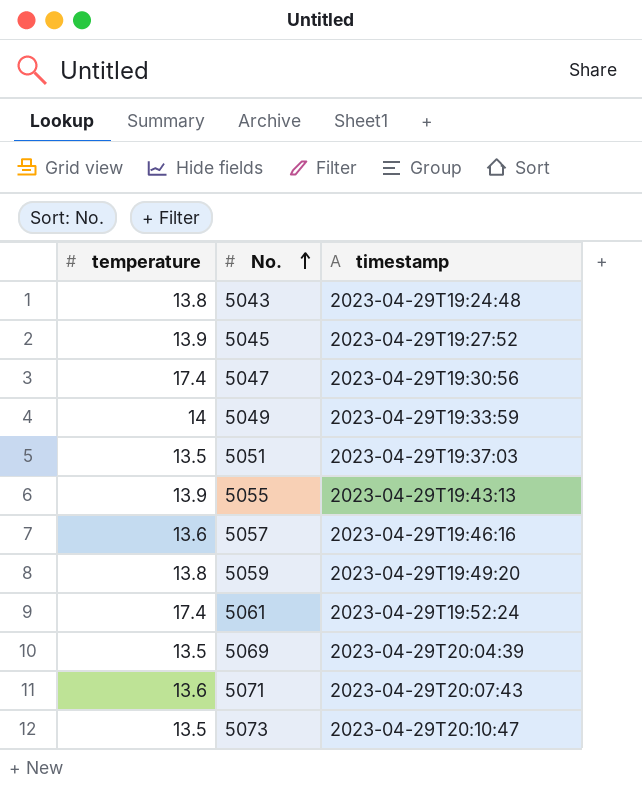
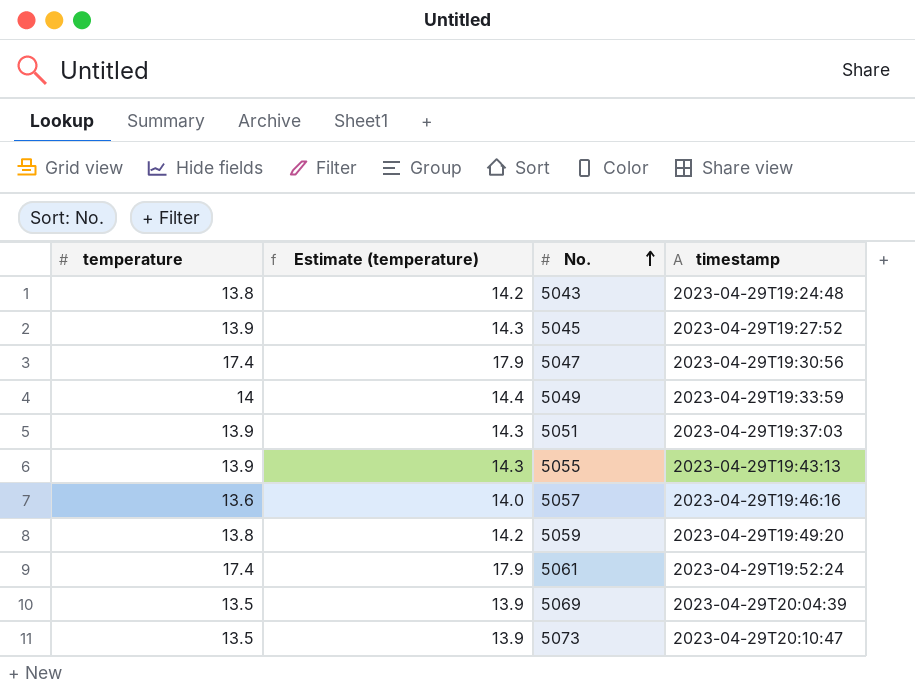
column Estimate (temperature) | formula: none -> [temperature] * 1.03
row 5071: 13.6 | 2023-04-29T20:07:43 -> none
5051 | temperature: 13.5 -> 13.9

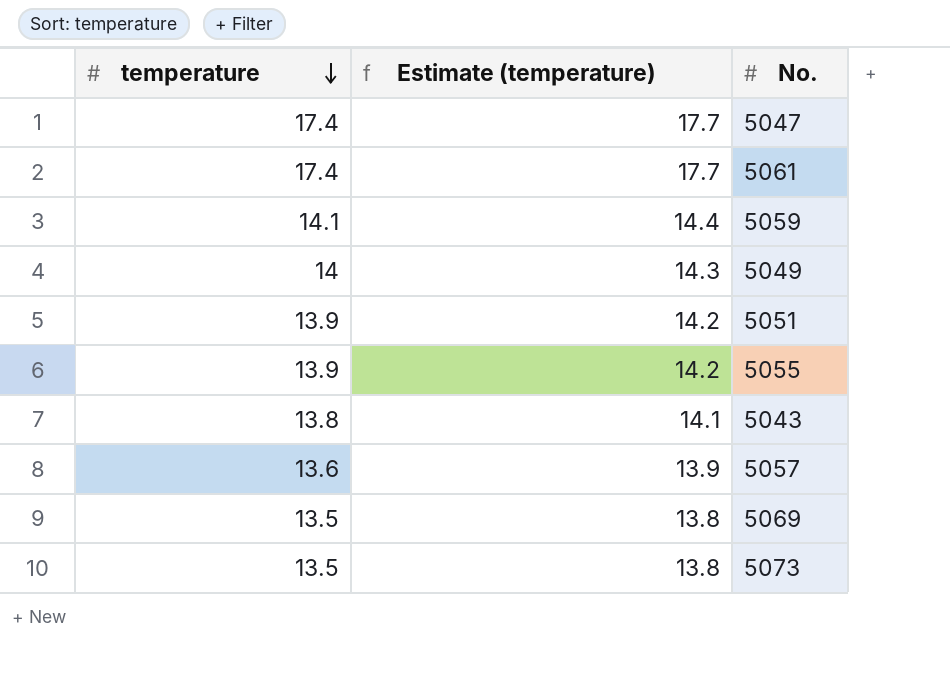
row order: No. ascending -> temperature descending
column timestamp | position: 4 -> none
column Estimate (temperature) | formula: [temperature] * 1.03 -> [temperature] * 1.02
row 5045: 13.9 | 14.3 | 2023-04-29T19:27:52 -> none
5059 | temperature: 13.8 -> 14.1

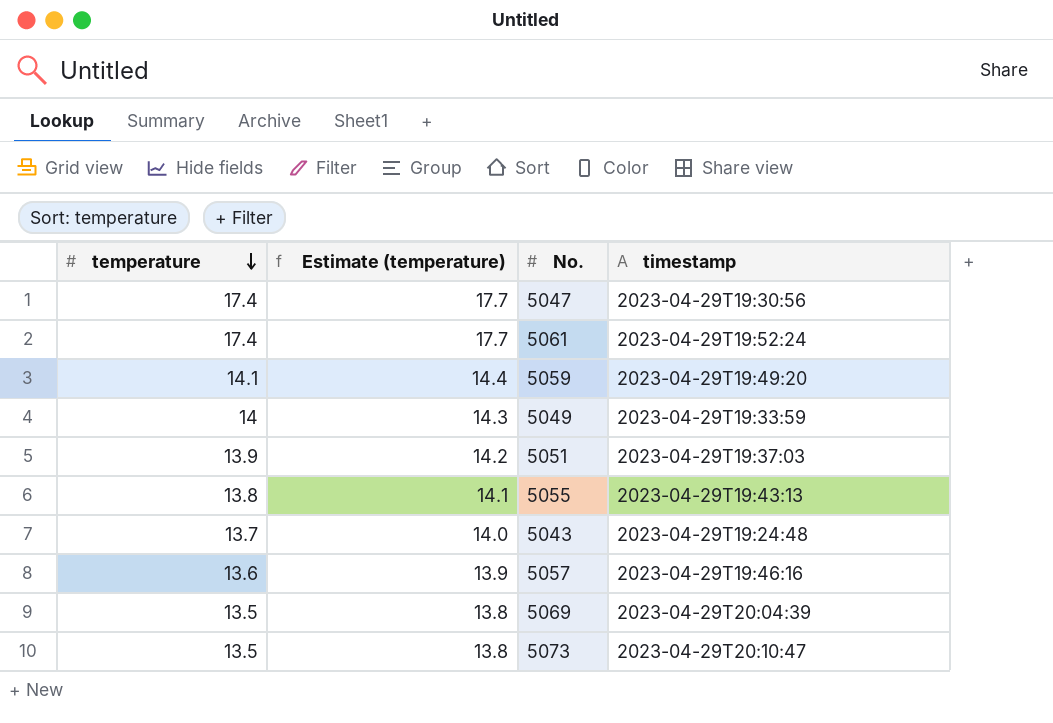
column timestamp | position: none -> 4
5055 | temperature: 13.9 -> 13.8
5055 | Estimate (temperature): 14.2 -> 14.1
5043 | temperature: 13.8 -> 13.7
5043 | Estimate (temperature): 14.1 -> 14.0

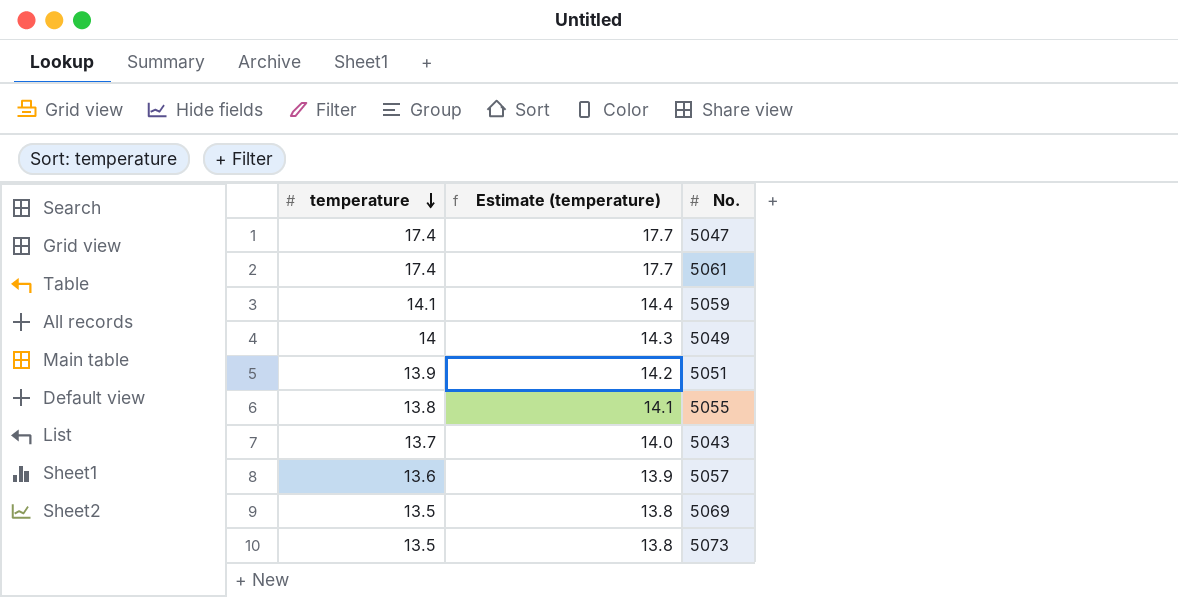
column timestamp | position: 4 -> none

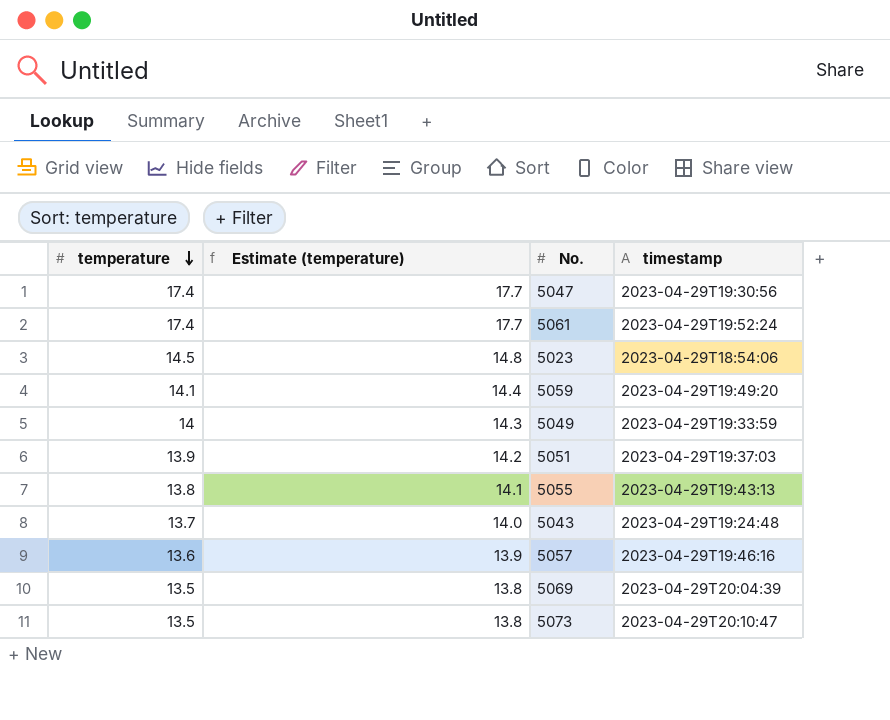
column timestamp | position: none -> 4
row 5023: none -> 14.5 | 14.8 | 2023-04-29T18:54:06

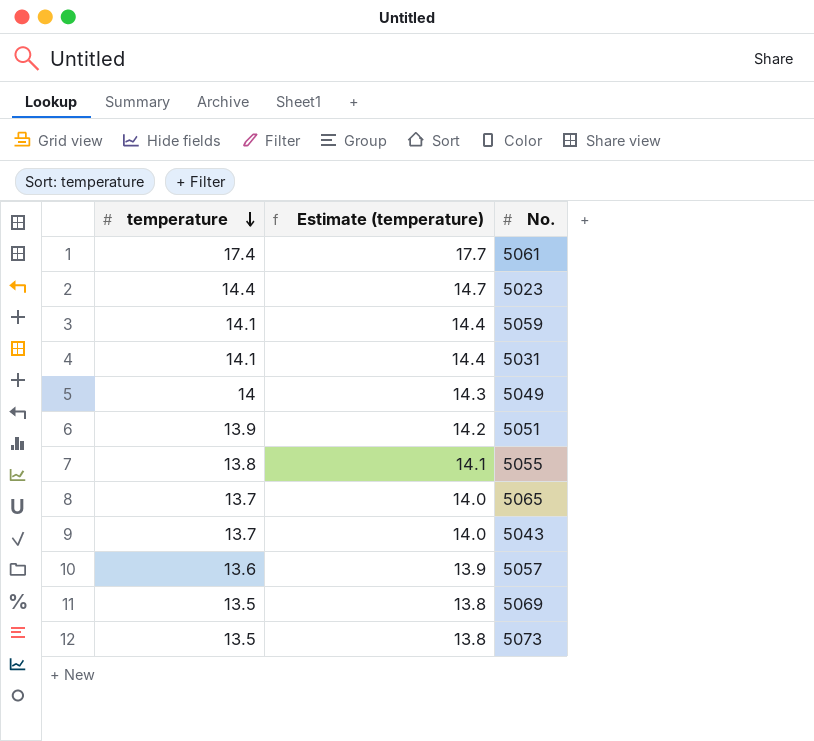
column timestamp | position: 4 -> none
row 5047: 17.4 | 17.7 | 2023-04-29T19:30:56 -> none
5023 | temperature: 14.5 -> 14.4
5023 | Estimate (temperature): 14.8 -> 14.7
row 5031: none -> 14.1 | 14.4
row 5065: none -> 13.7 | 14.0

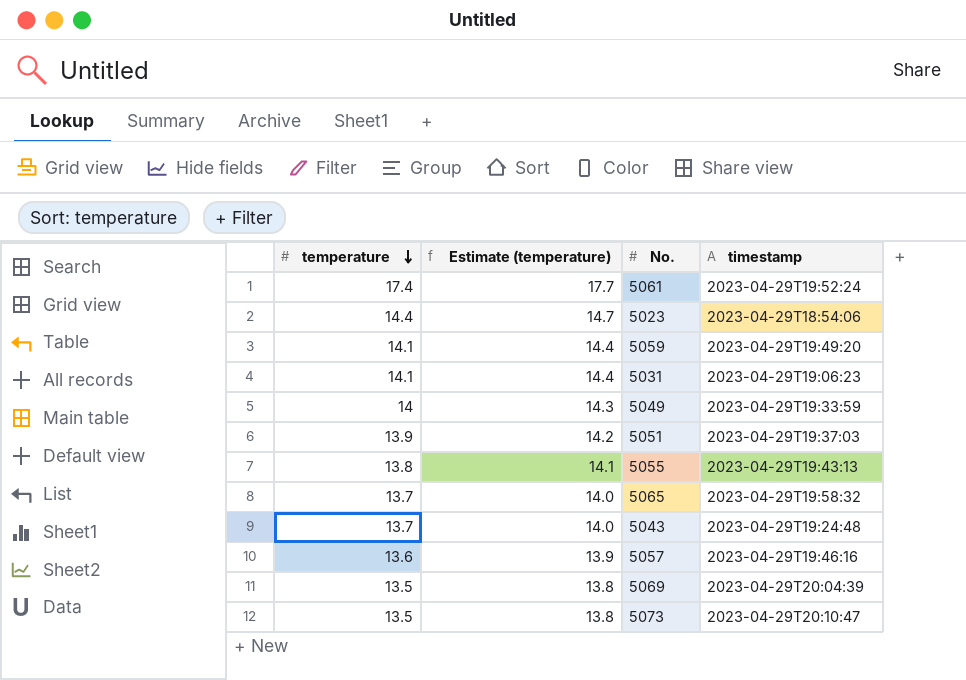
column timestamp | position: none -> 4

